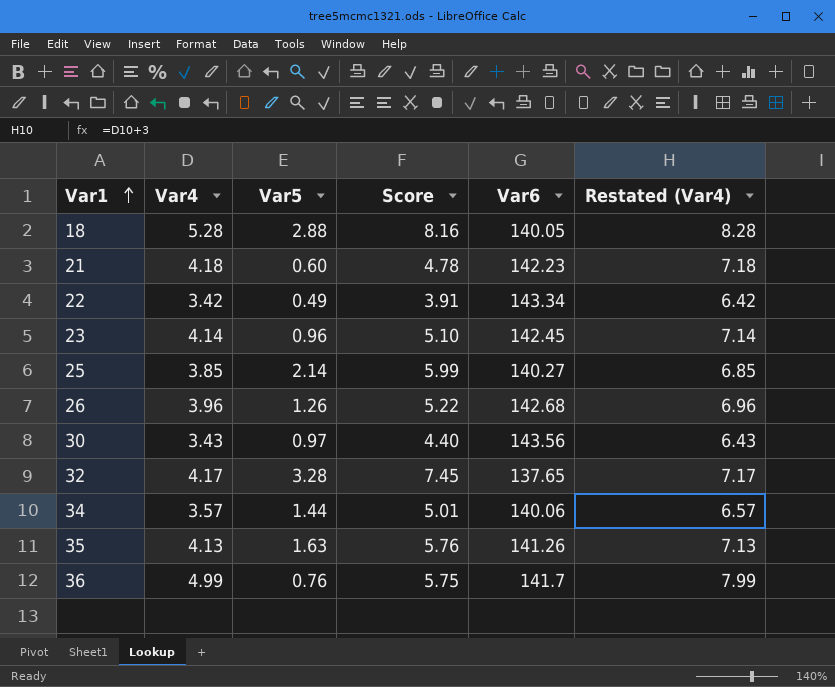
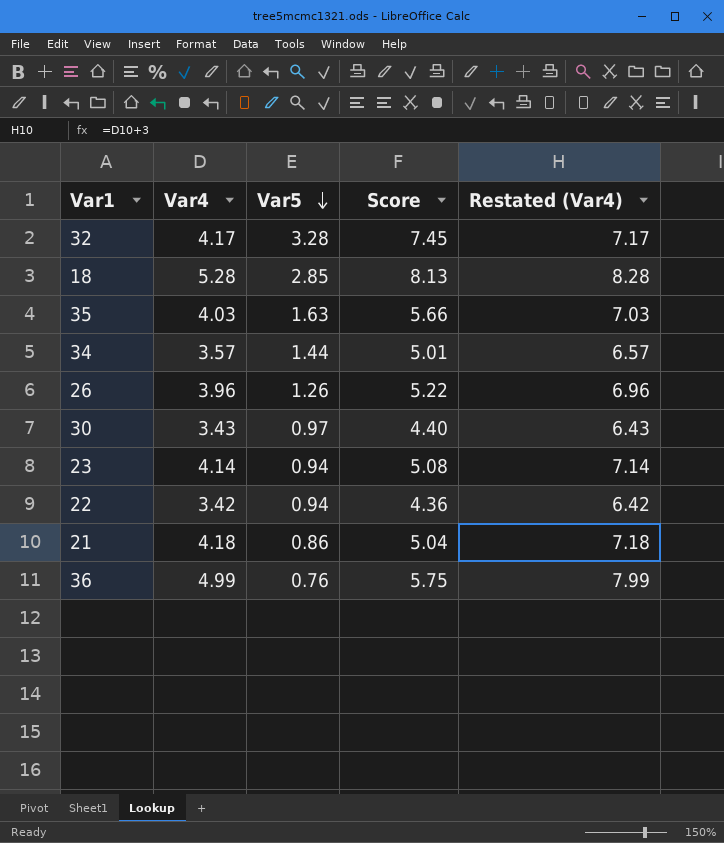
row order: Var1 ascending -> Var5 descending
column Var6 | position: 5 -> none
row 25: 3.85 | 2.14 | 5.99 | 140.27 | 6.85 -> none
18 | Var5: 2.88 -> 2.85
18 | Score: 8.16 -> 8.13
35 | Var4: 4.13 -> 4.03
35 | Score: 5.76 -> 5.66
35 | Restated (Var4): 7.13 -> 7.03
23 | Var5: 0.96 -> 0.94
23 | Score: 5.10 -> 5.08
22 | Var5: 0.49 -> 0.94
22 | Score: 3.91 -> 4.36
21 | Var5: 0.60 -> 0.86
21 | Score: 4.78 -> 5.04

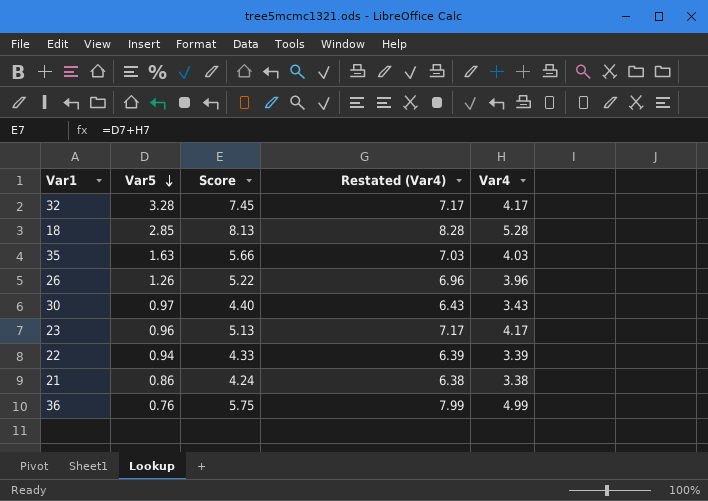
column Var4 | position: 2 -> 5
row 34: 3.57 | 1.44 | 5.01 | 6.57 -> none
23 | Var5: 0.94 -> 0.96
23 | Score: 5.08 -> 5.13
23 | Restated (Var4): 7.14 -> 7.17
23 | Var4: 4.14 -> 4.17
22 | Score: 4.36 -> 4.33
22 | Restated (Var4): 6.42 -> 6.39
22 | Var4: 3.42 -> 3.39
21 | Score: 5.04 -> 4.24
21 | Restated (Var4): 7.18 -> 6.38
21 | Var4: 4.18 -> 3.38

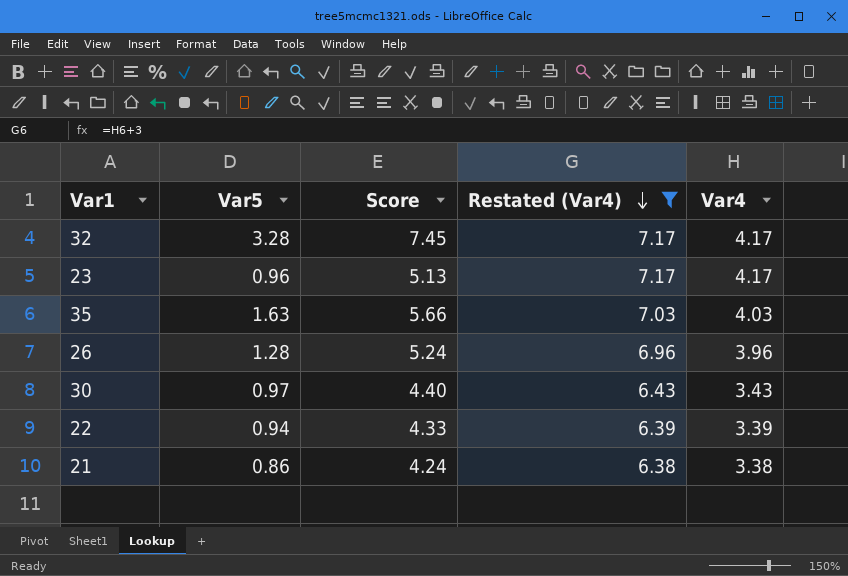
filter: none -> Restated (Var4) <= 7.17
row order: Var5 descending -> Restated (Var4) descending
26 | Var5: 1.26 -> 1.28
26 | Score: 5.22 -> 5.24

